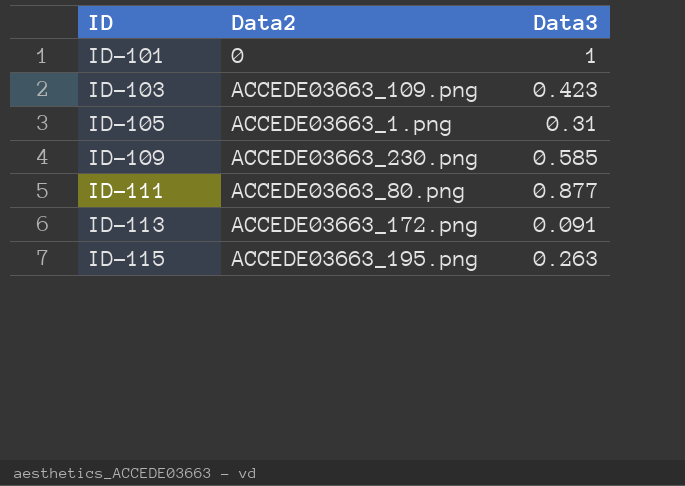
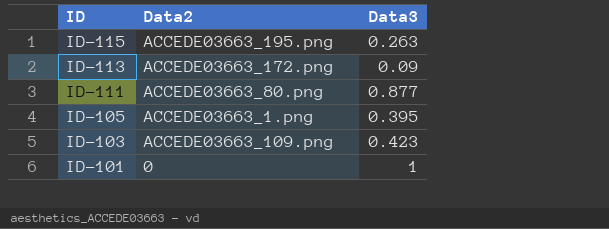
row order: ID ascending -> ID descending
row ID-109: ACCEDE03663_230.png | 0.585 -> none
ID-113 | Data3: 0.091 -> 0.09
ID-105 | Data3: 0.31 -> 0.395

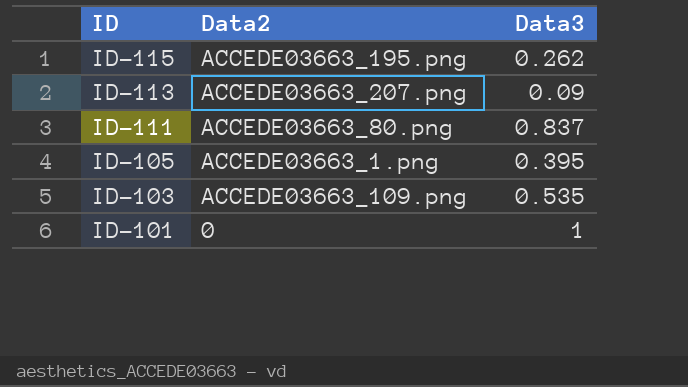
ID-115 | Data3: 0.263 -> 0.262
ID-113 | Data2: ACCEDE03663_172.png -> ACCEDE03663_207.png
ID-111 | Data3: 0.877 -> 0.837
ID-103 | Data3: 0.423 -> 0.535

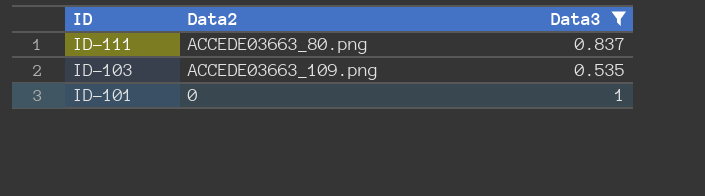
filter: none -> Data3 >= 0.535

